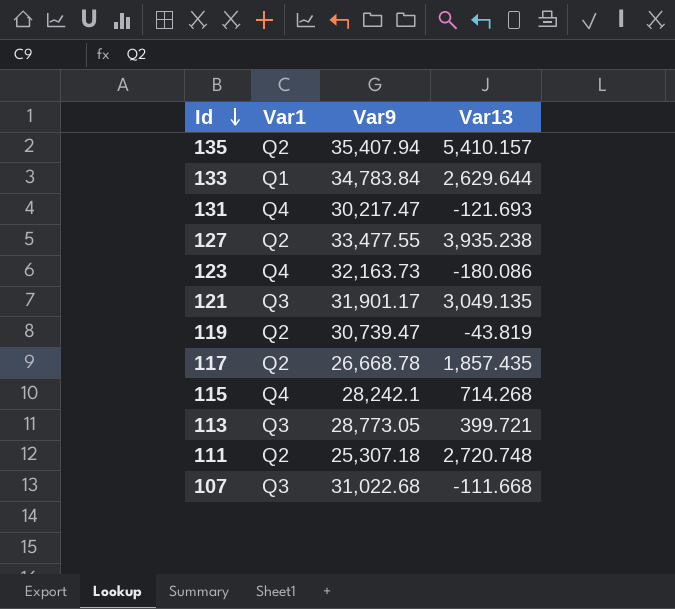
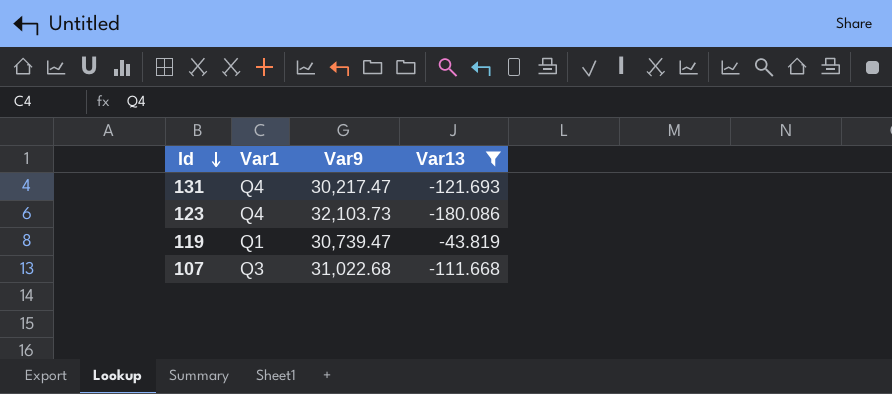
filter: none -> Var13 <= -43.819
123 | Var9: 32,163.73 -> 32,103.73
119 | Var1: Q2 -> Q1

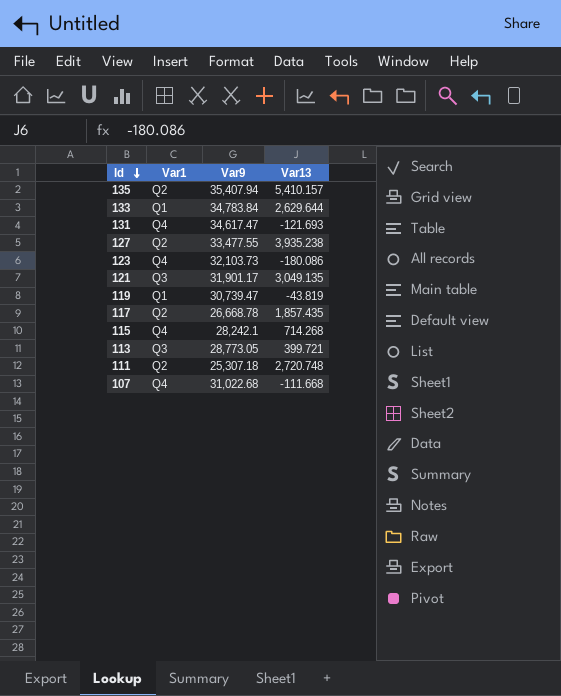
filter: Var13 <= -43.819 -> none
131 | Var9: 30,217.47 -> 34,617.47
107 | Var1: Q3 -> Q4

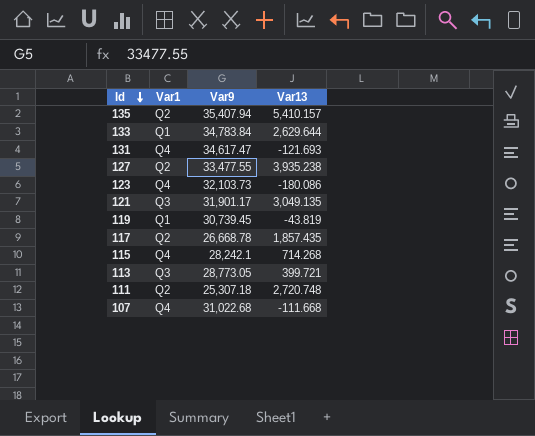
119 | Var9: 30,739.47 -> 30,739.45

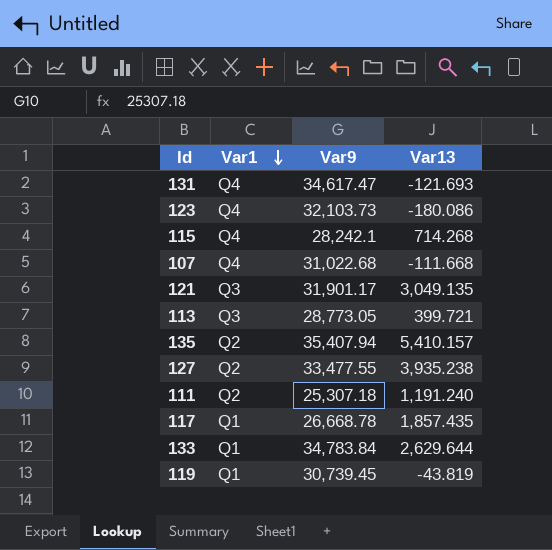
row order: Id descending -> Var1 descending
111 | Var13: 2,720.748 -> 1,191.240
117 | Var1: Q2 -> Q1

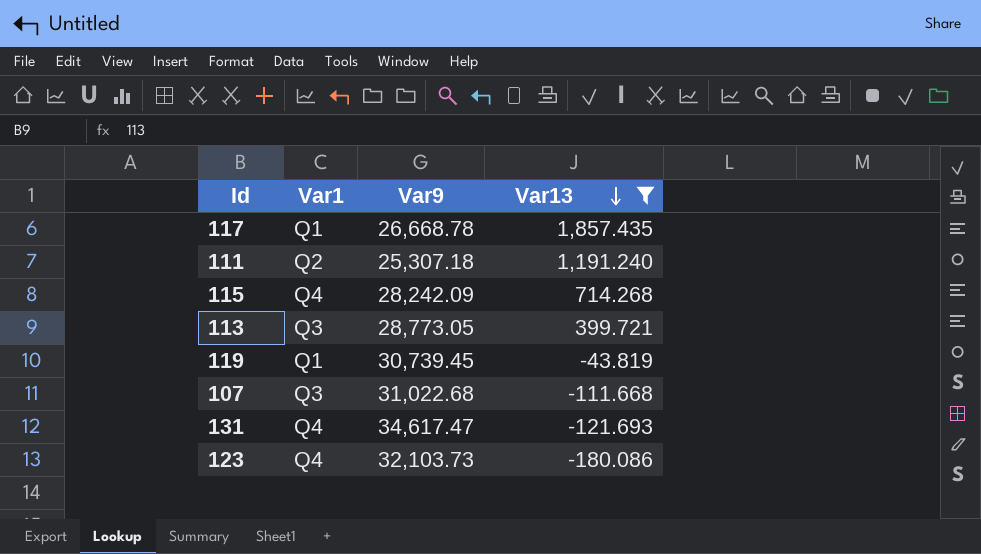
filter: none -> Var13 <= 1,857.435
row order: Var1 descending -> Var13 descending
115 | Var9: 28,242.1 -> 28,242.09
107 | Var1: Q4 -> Q3

